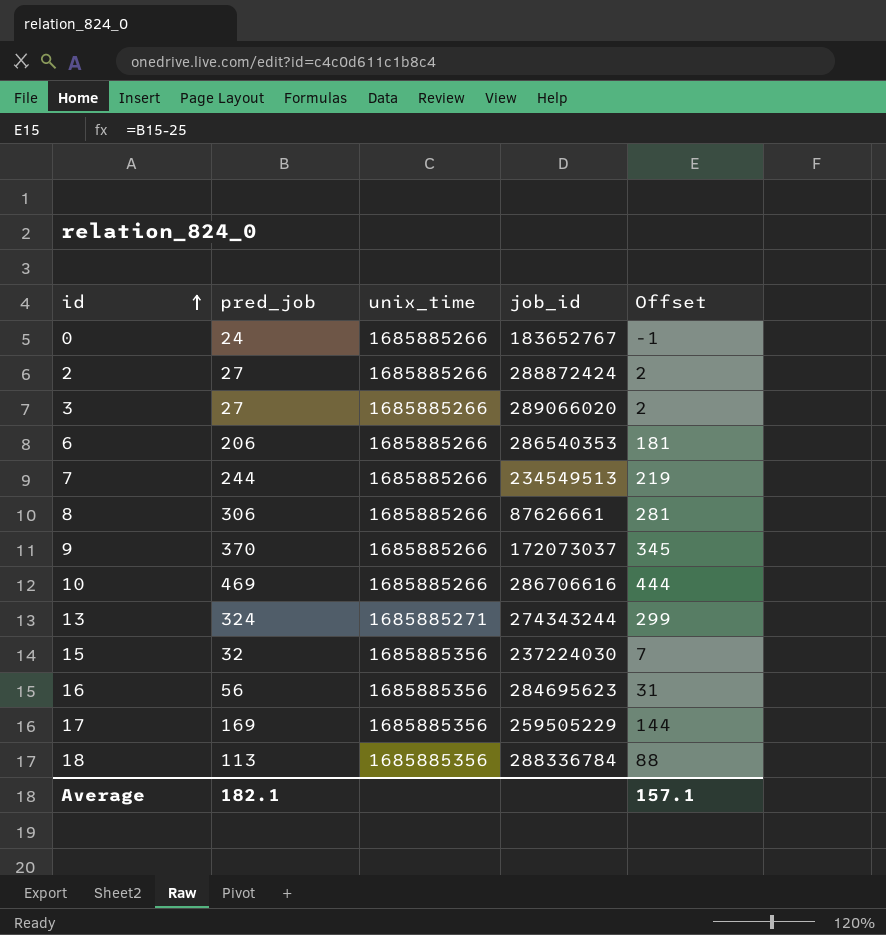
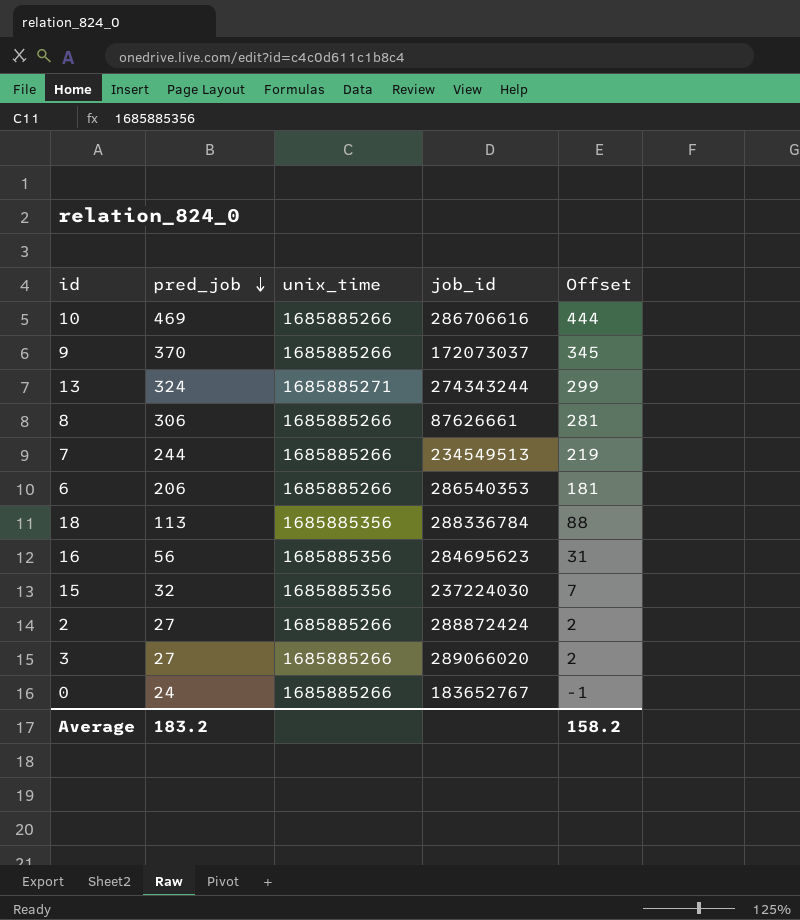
row order: id ascending -> pred_job descending
row 17: 169 | 1685885356 | 259505229 | 144 -> none
Average | pred_job: 182.1 -> 183.2
Average | Offset: 157.1 -> 158.2

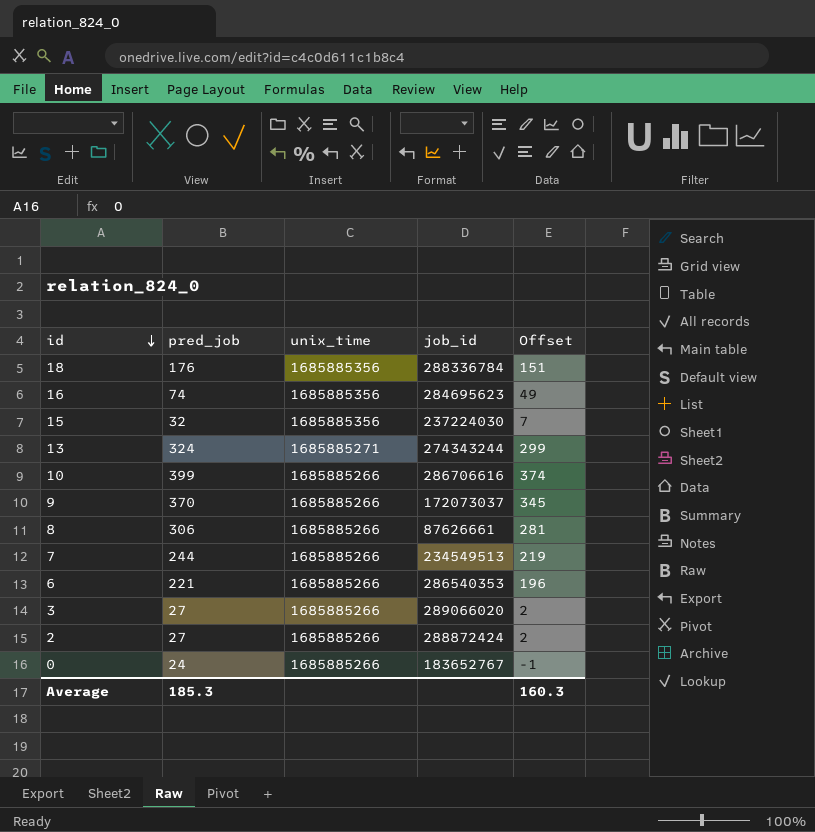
row order: pred_job descending -> id descending
18 | pred_job: 113 -> 176
18 | Offset: 88 -> 151
16 | pred_job: 56 -> 74
16 | Offset: 31 -> 49
10 | pred_job: 469 -> 399
10 | Offset: 444 -> 374
6 | pred_job: 206 -> 221
6 | Offset: 181 -> 196
Average | pred_job: 183.2 -> 185.3
Average | Offset: 158.2 -> 160.3

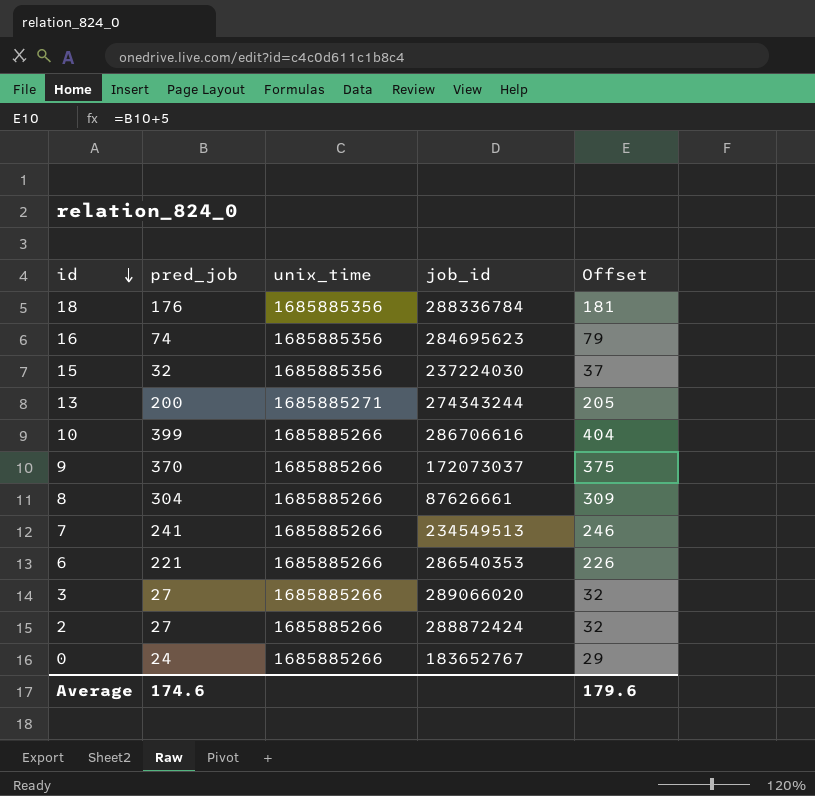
column Offset | formula: [pred_job] - 25 -> [pred_job] + 5
13 | pred_job: 324 -> 200
8 | pred_job: 306 -> 304
7 | pred_job: 244 -> 241
Average | pred_job: 185.3 -> 174.6
Average | Offset: 160.3 -> 179.6

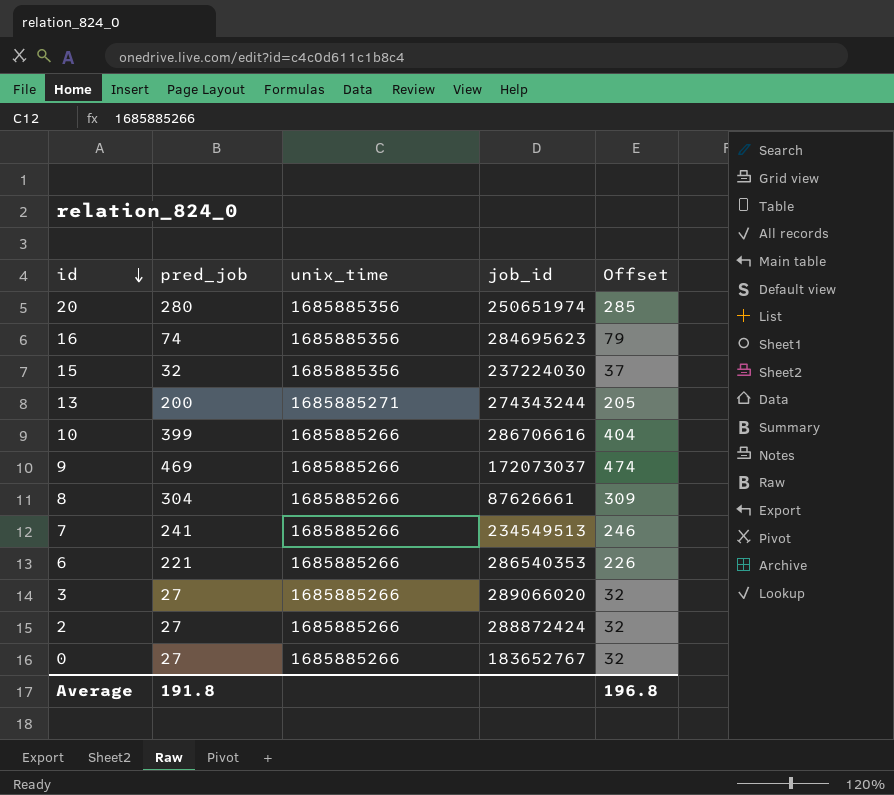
row 18: 176 | 1685885356 | 288336784 | 181 -> none
row 20: none -> 280 | 1685885356 | 250651974 | 285
9 | pred_job: 370 -> 469
9 | Offset: 375 -> 474
0 | pred_job: 24 -> 27
0 | Offset: 29 -> 32
Average | pred_job: 174.6 -> 191.8
Average | Offset: 179.6 -> 196.8

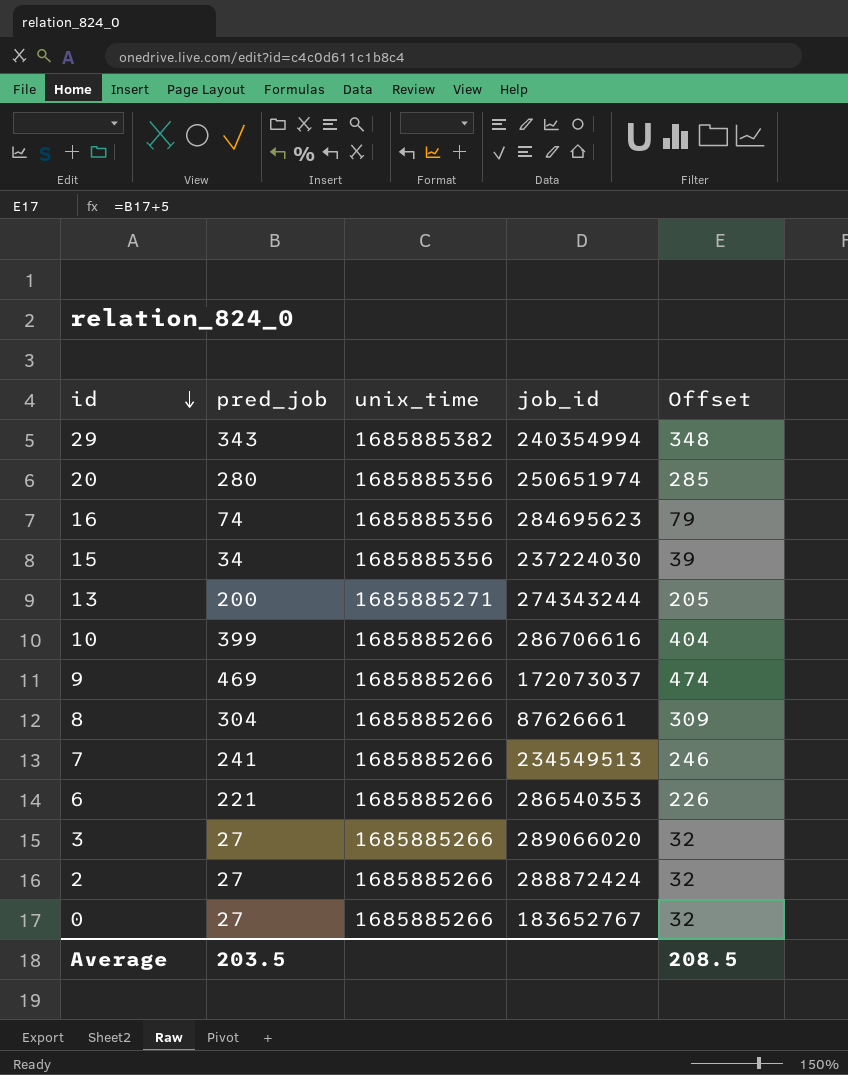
row 29: none -> 343 | 1685885382 | 240354994 | 348
15 | pred_job: 32 -> 34
15 | Offset: 37 -> 39
Average | pred_job: 191.8 -> 203.5
Average | Offset: 196.8 -> 208.5

